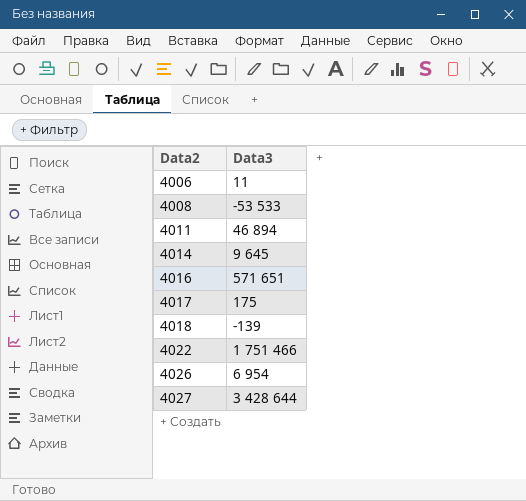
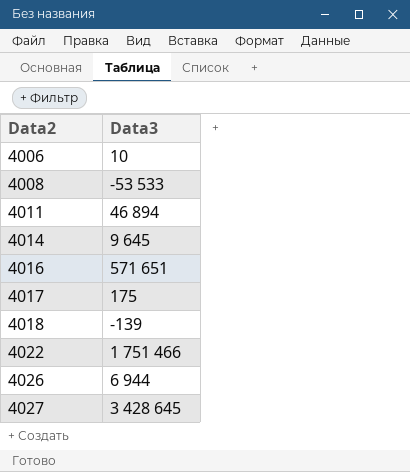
4006 | Data3: 11 -> 10
4026 | Data3: 6 954 -> 6 944
4027 | Data3: 3 428 644 -> 3 428 645

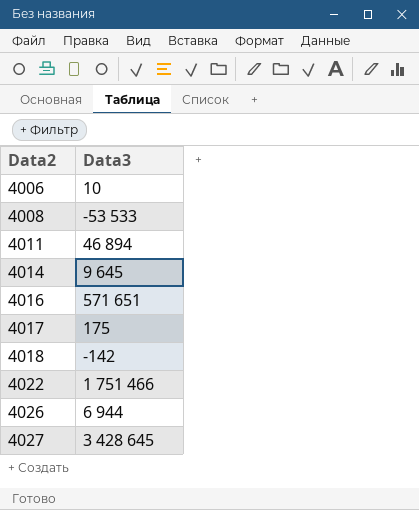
4018 | Data3: -139 -> -142

